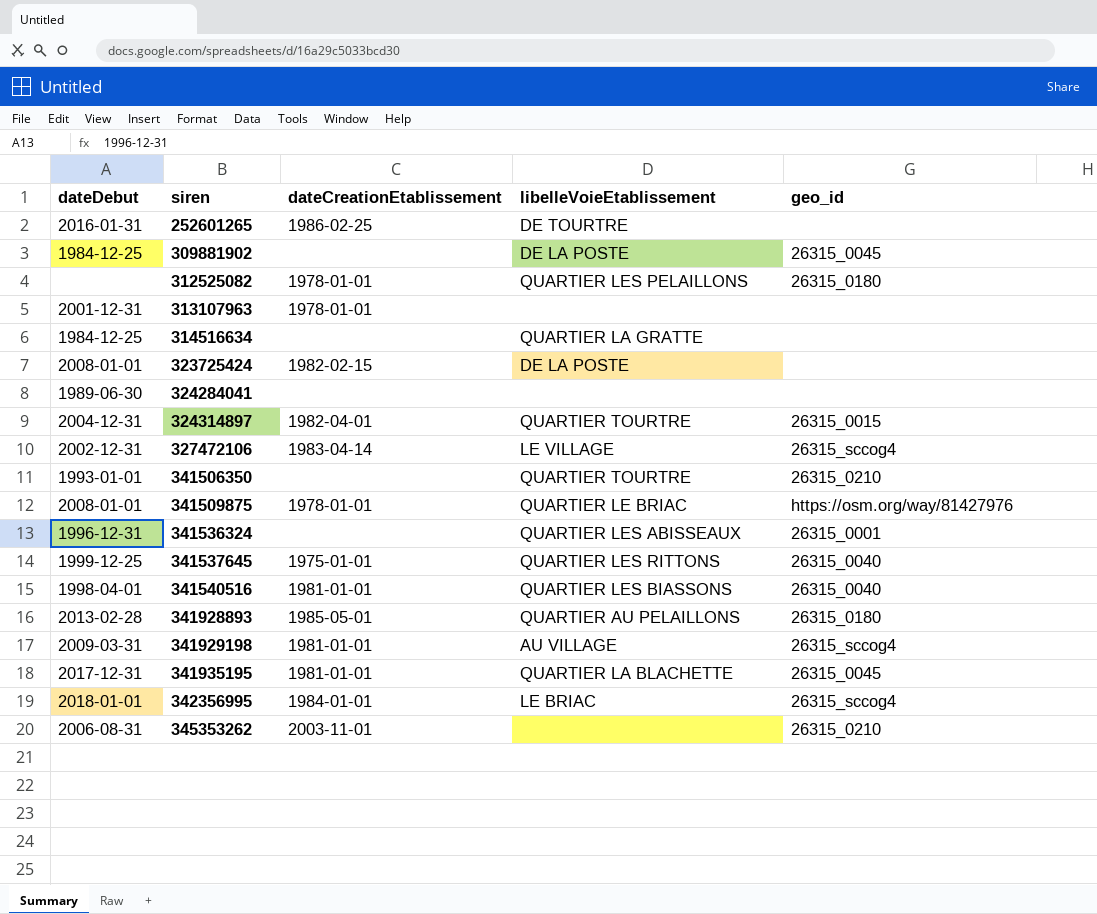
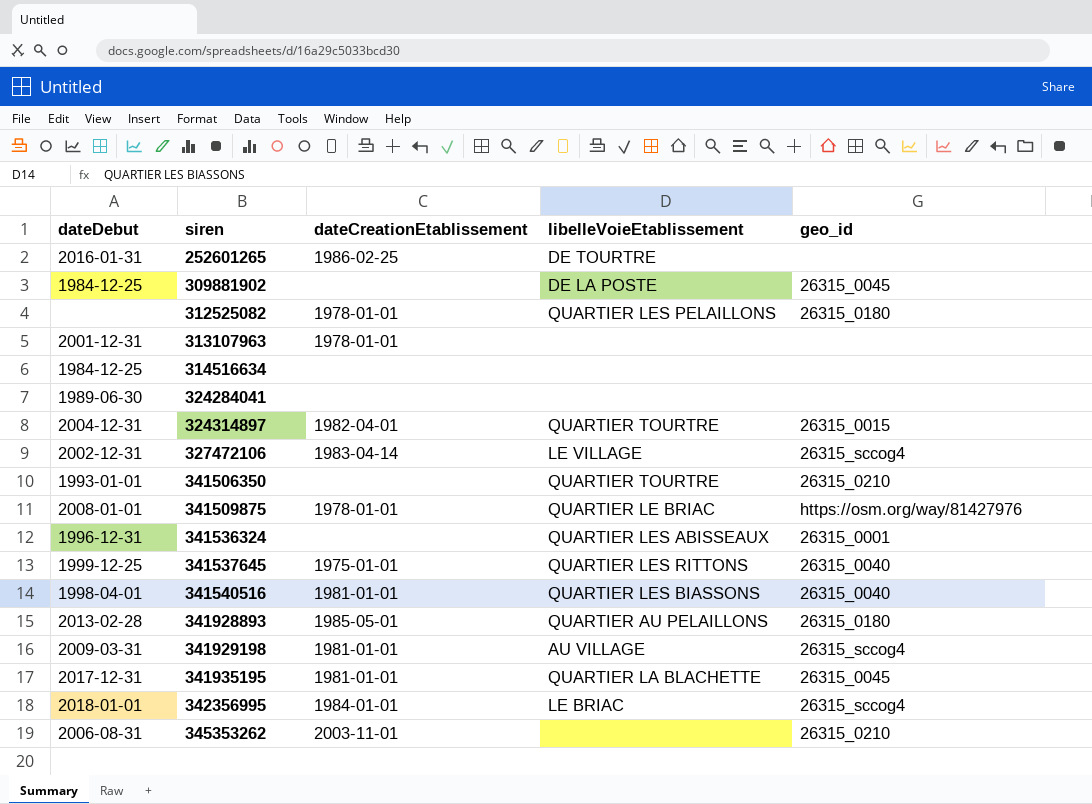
row 323725424: 2008-01-01 | 1982-02-15 | DE LA POSTE | none -> none
314516634 | libelleVoieEtablissement: QUARTIER LA GRATTE -> none

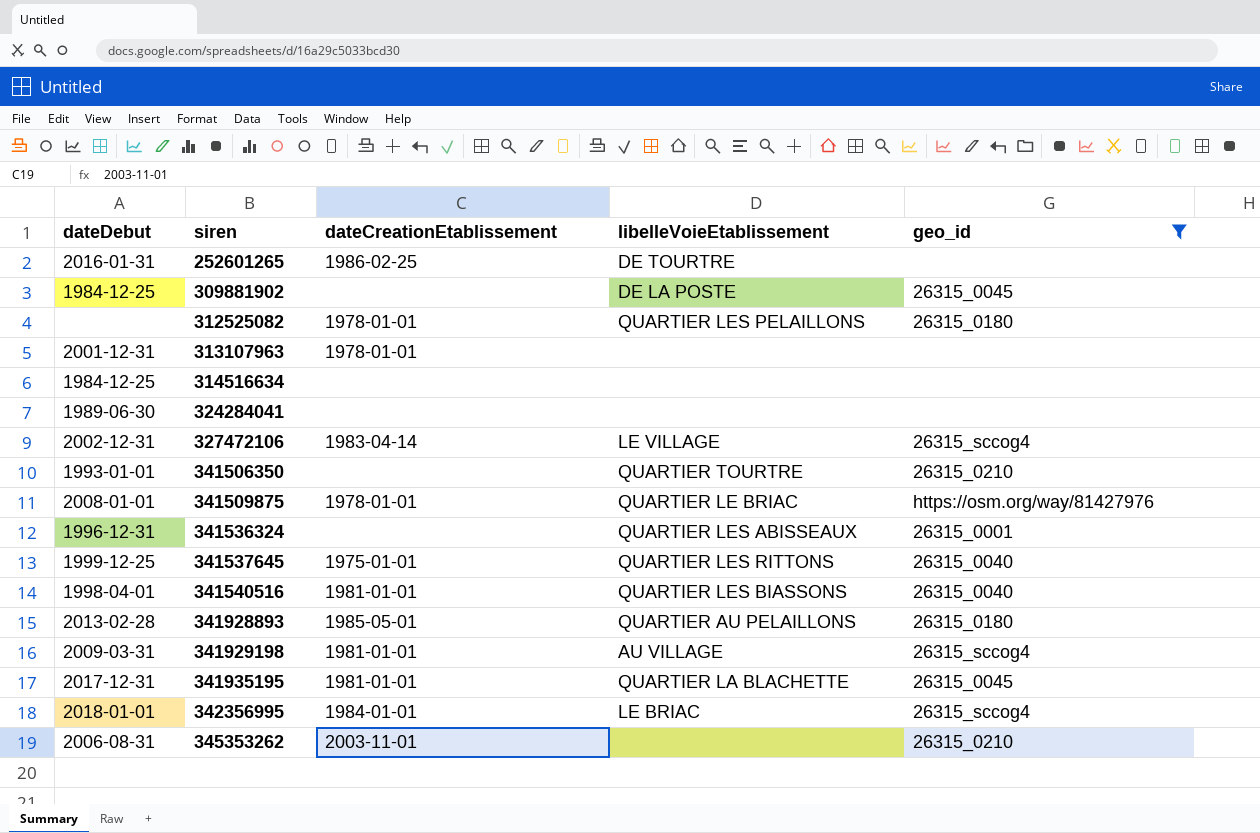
filter: none -> geo_id != 26315_0015

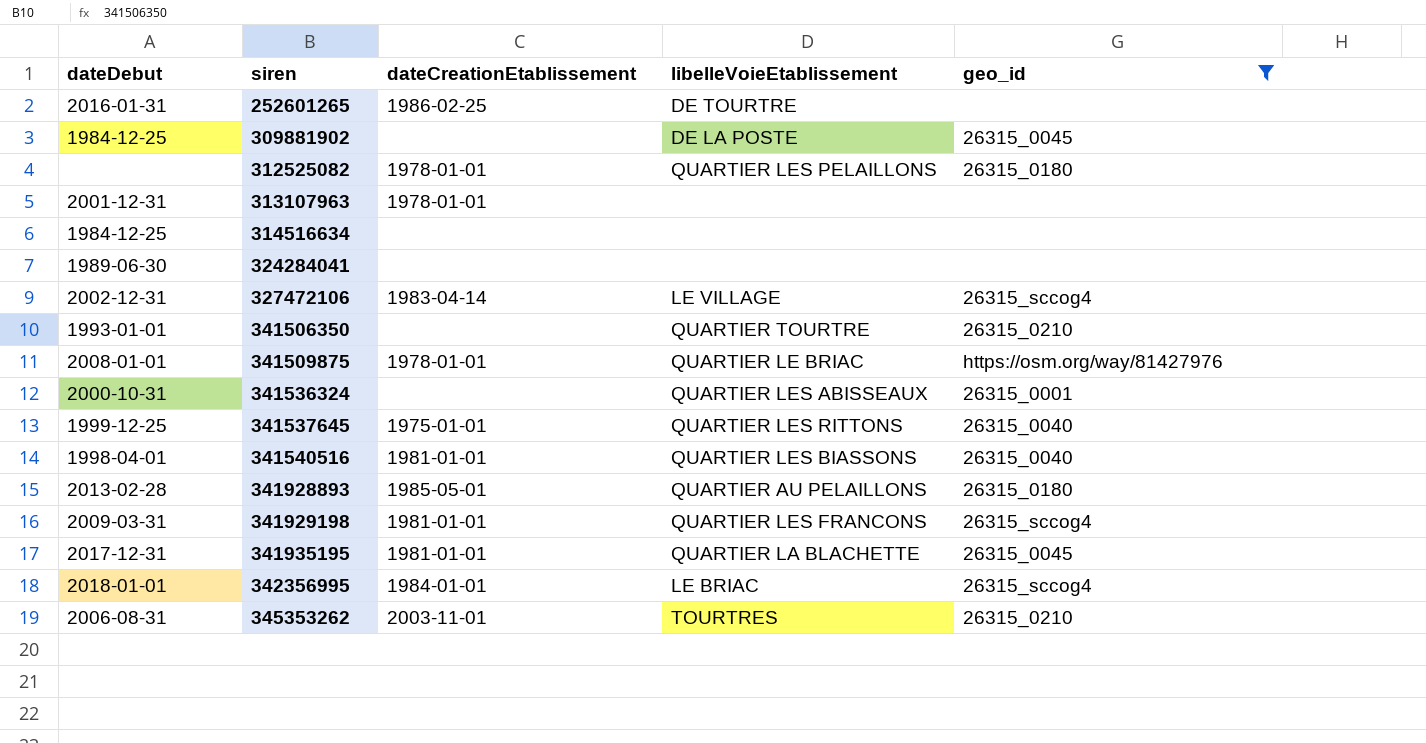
341536324 | dateDebut: 1996-12-31 -> 2000-10-31
341929198 | libelleVoieEtablissement: AU VILLAGE -> QUARTIER LES FRANCONS
345353262 | libelleVoieEtablissement: none -> TOURTRES

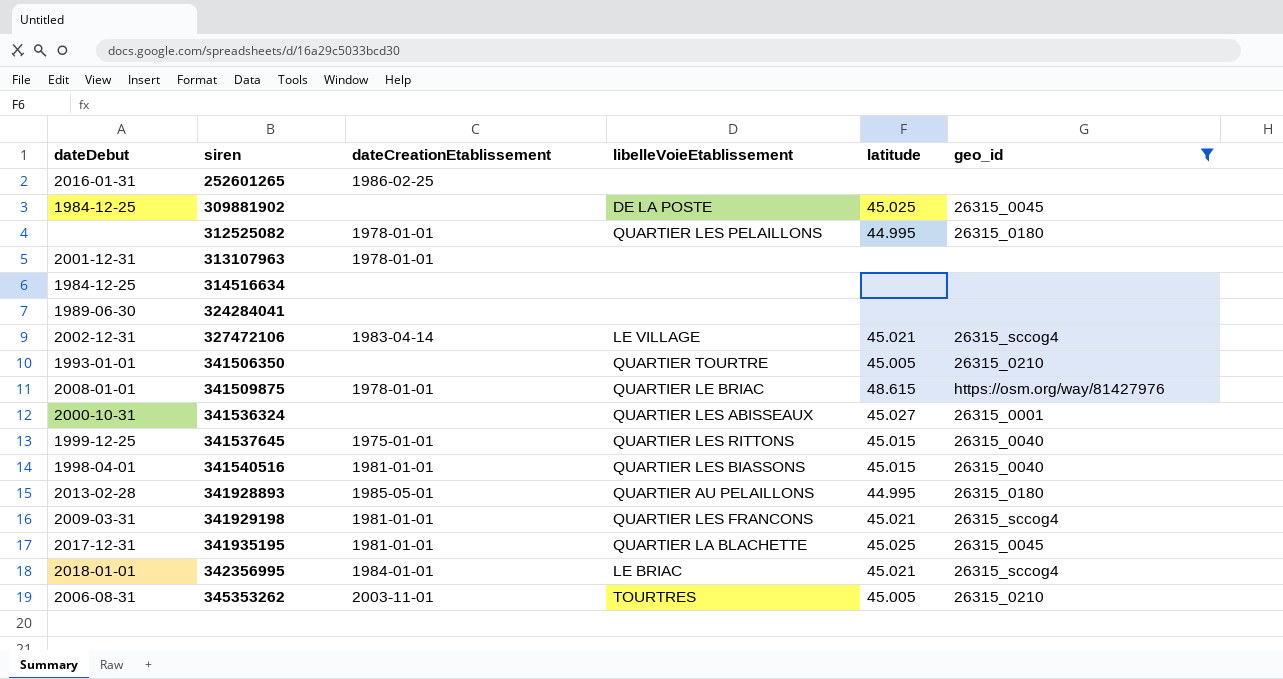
column latitude | position: none -> 5
252601265 | libelleVoieEtablissement: DE TOURTRE -> none

